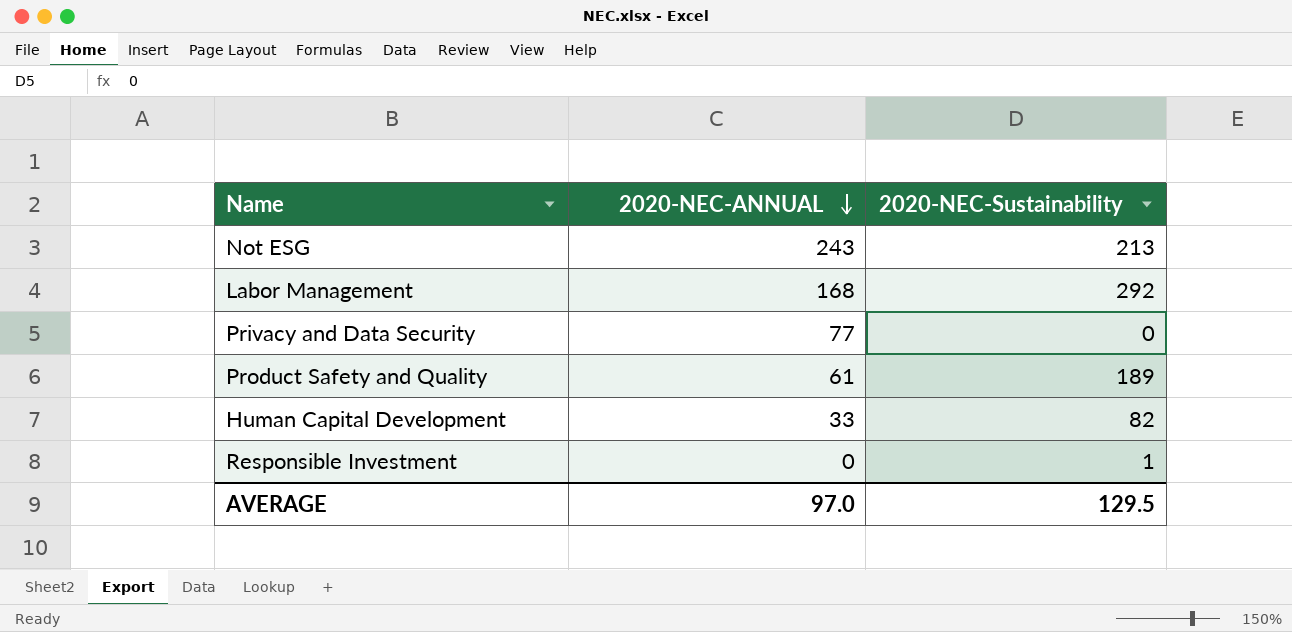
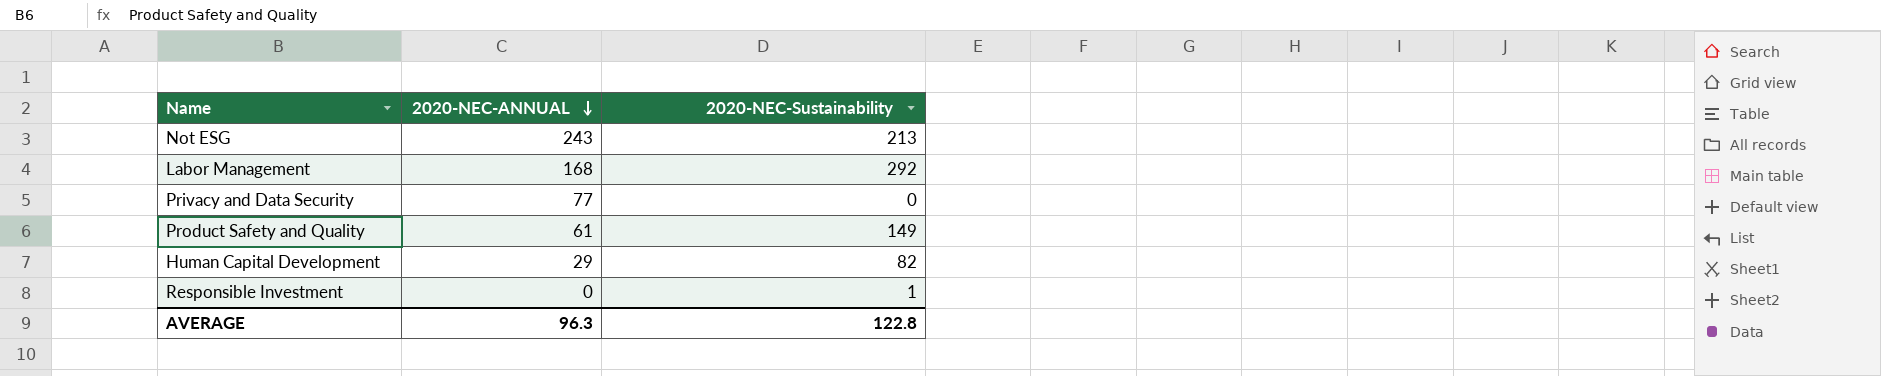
Product Safety and Quality | 2020-NEC-Sustainability: 189 -> 149
Human Capital Development | 2020-NEC-ANNUAL: 33 -> 29
AVERAGE | 2020-NEC-ANNUAL: 97.0 -> 96.3
AVERAGE | 2020-NEC-Sustainability: 129.5 -> 122.8

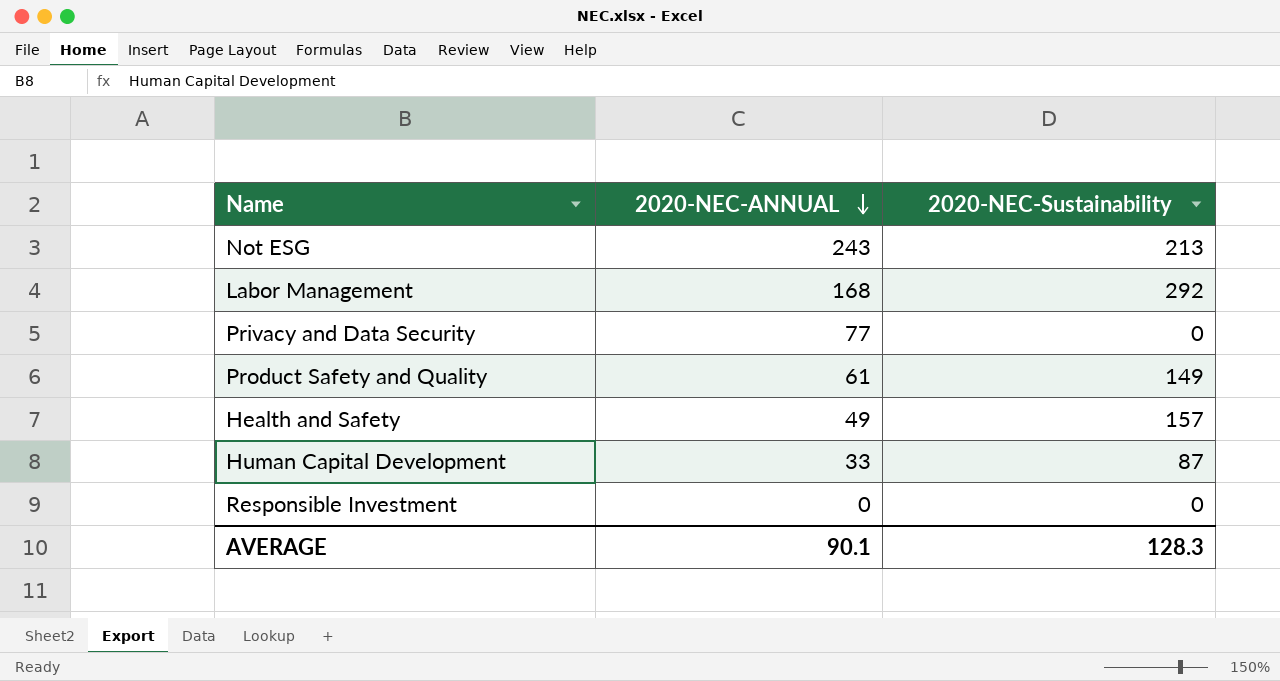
row Health and Safety: none -> 49 | 157
Human Capital Development | 2020-NEC-ANNUAL: 29 -> 33
Human Capital Development | 2020-NEC-Sustainability: 82 -> 87
Responsible Investment | 2020-NEC-Sustainability: 1 -> 0
AVERAGE | 2020-NEC-ANNUAL: 96.3 -> 90.1
AVERAGE | 2020-NEC-Sustainability: 122.8 -> 128.3

